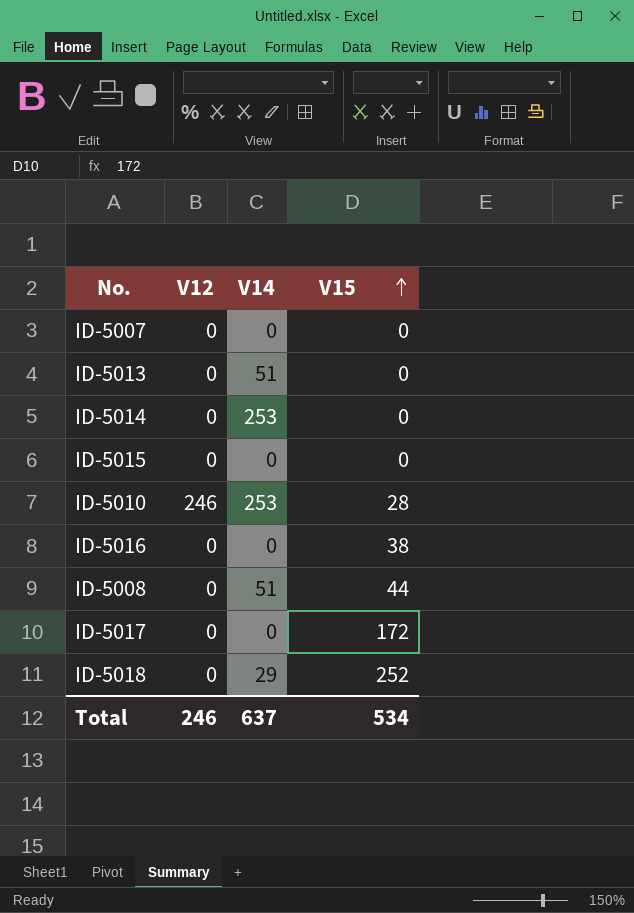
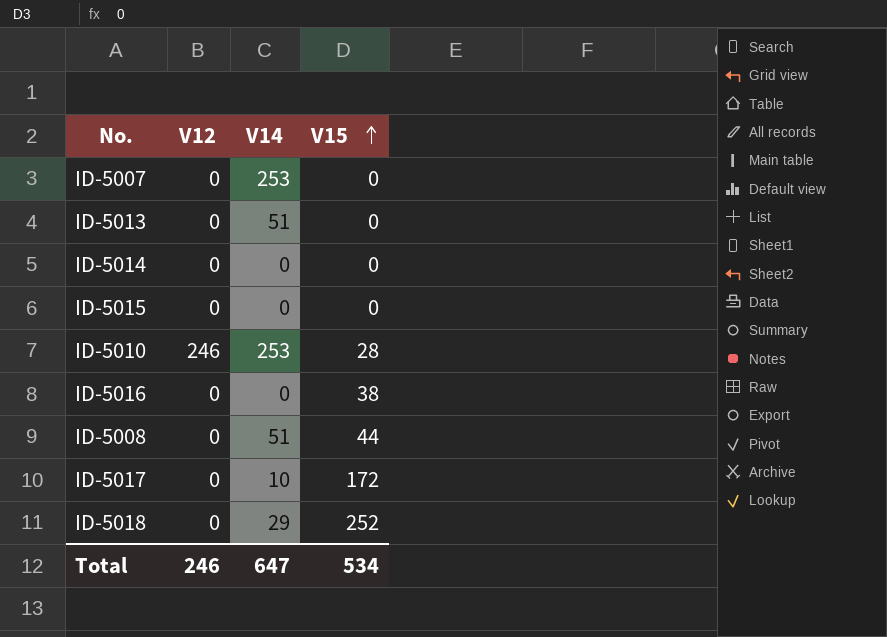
ID-5007 | V14: 0 -> 253
ID-5014 | V14: 253 -> 0
ID-5017 | V14: 0 -> 10
Total | V14: 637 -> 647

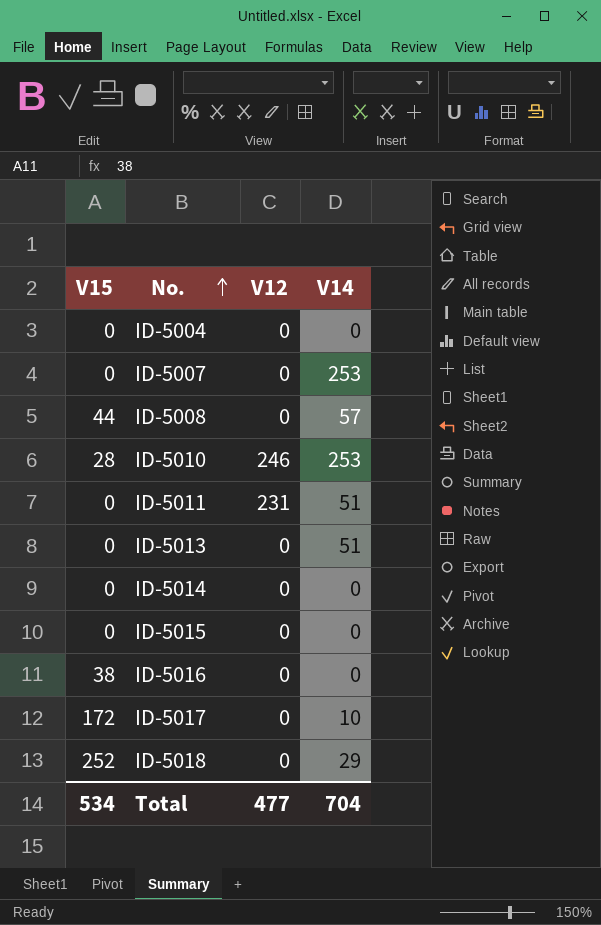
row order: V15 ascending -> No. ascending
column V15 | position: 4 -> 1
row ID-5004: none -> 0 | 0 | 0
ID-5008 | V14: 51 -> 57
row ID-5011: none -> 0 | 231 | 51
Total | V12: 246 -> 477
Total | V14: 647 -> 704

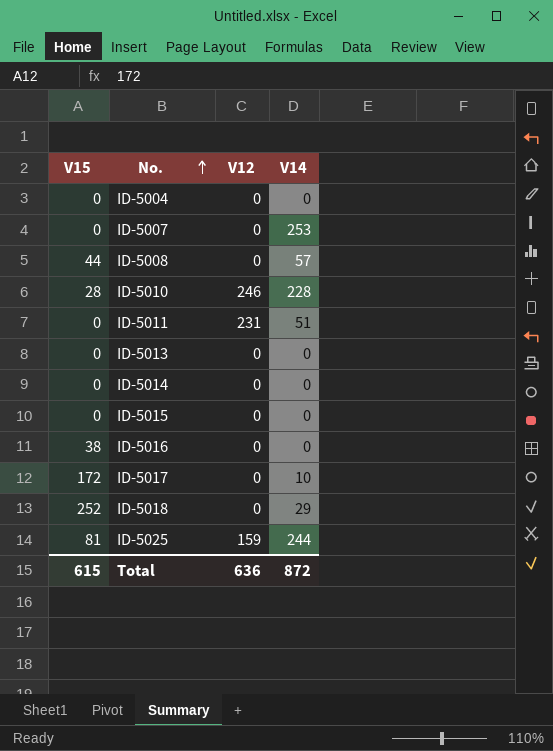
ID-5010 | V14: 253 -> 228
ID-5013 | V14: 51 -> 0
row ID-5025: none -> 81 | 159 | 244
Total | V15: 534 -> 615
Total | V12: 477 -> 636
Total | V14: 704 -> 872

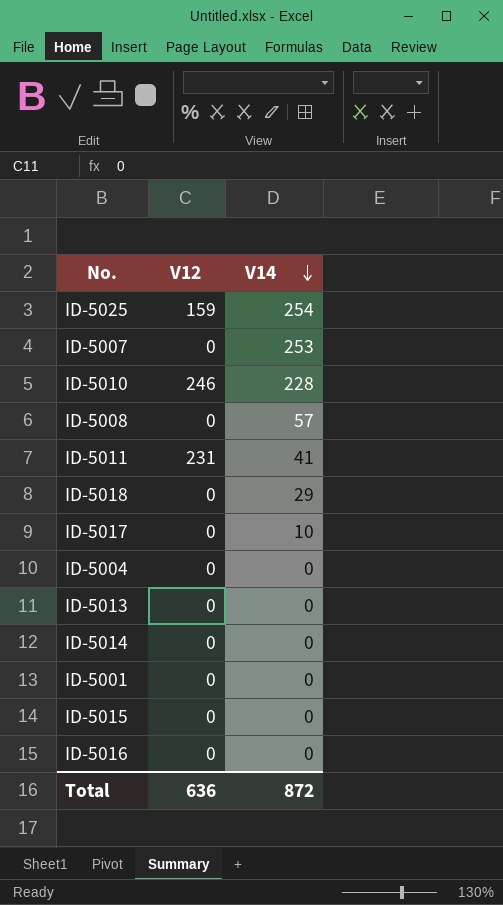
row order: No. ascending -> V14 descending
column V15 | position: 1 -> none
ID-5025 | V14: 244 -> 254
ID-5011 | V14: 51 -> 41
row ID-5001: none -> 0 | 0

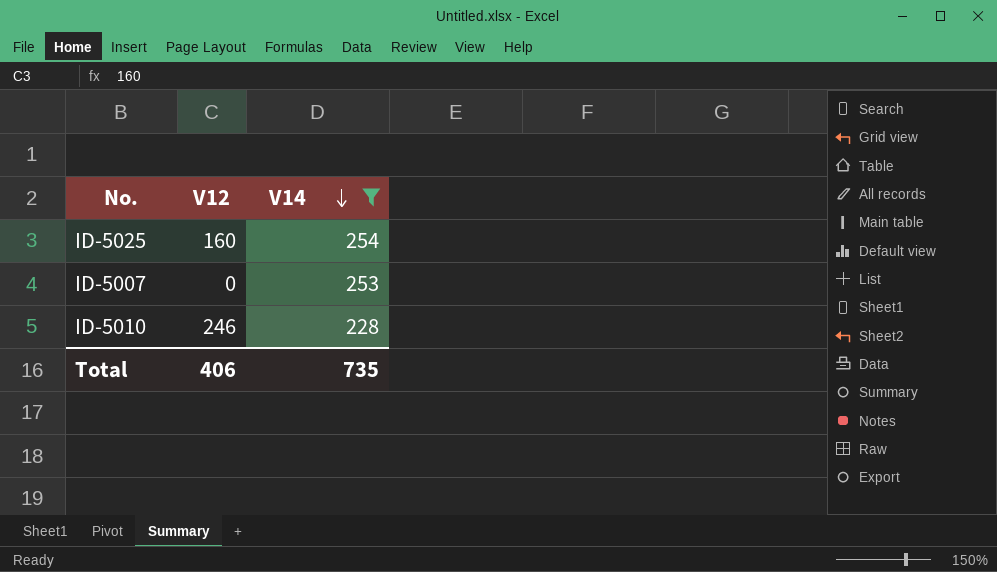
filter: none -> V14 >= 228
ID-5025 | V12: 159 -> 160
Total | V12: 636 -> 406
Total | V14: 872 -> 735

